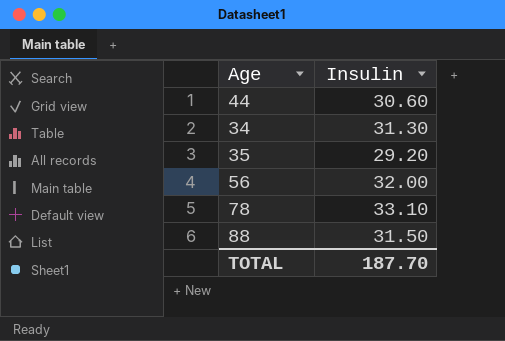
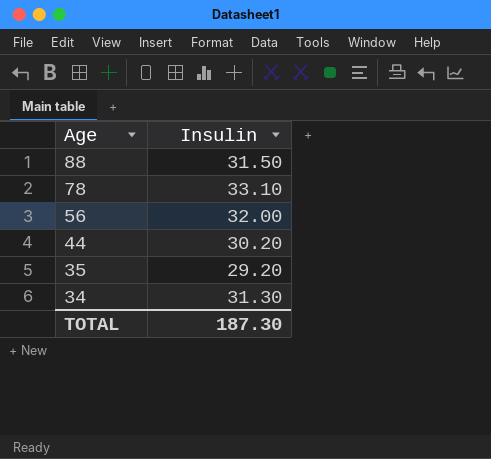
row order: none -> Age descending
44 | Insulin: 30.60 -> 30.20
TOTAL | Insulin: 187.70 -> 187.30

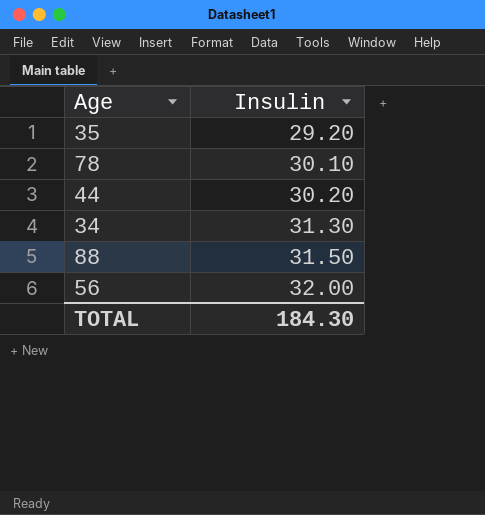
row order: Age descending -> Insulin ascending
78 | Insulin: 33.10 -> 30.10
TOTAL | Insulin: 187.30 -> 184.30

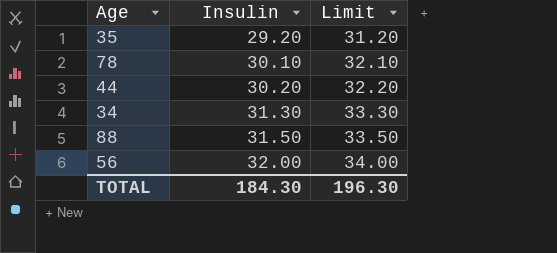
column Limit | formula: none -> [Insulin] + 2

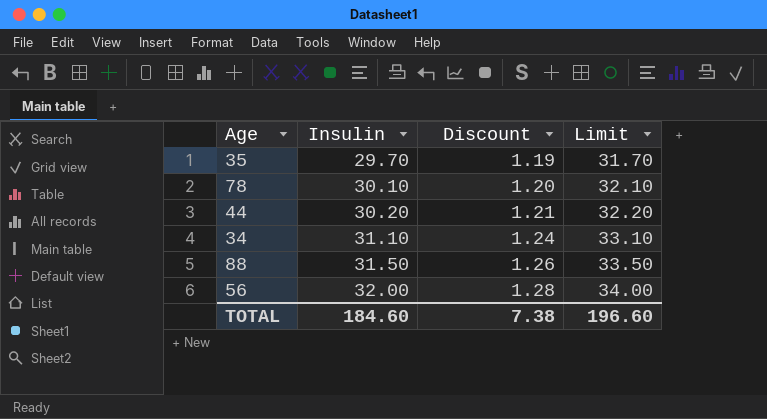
column Discount | formula: none -> [Insulin] * 0.04
35 | Insulin: 29.20 -> 29.70
35 | Limit: 31.20 -> 31.70
34 | Insulin: 31.30 -> 31.10
34 | Limit: 33.30 -> 33.10
TOTAL | Insulin: 184.30 -> 184.60
TOTAL | Limit: 196.30 -> 196.60

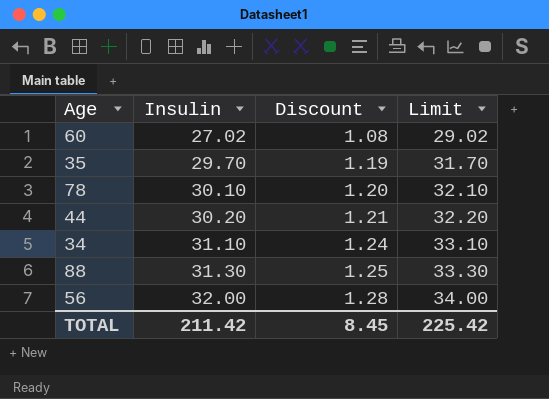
row 60: none -> 27.02 | 1.08 | 29.02
88 | Insulin: 31.50 -> 31.30
88 | Discount: 1.26 -> 1.25
88 | Limit: 33.50 -> 33.30
TOTAL | Insulin: 184.60 -> 211.42
TOTAL | Discount: 7.38 -> 8.45
TOTAL | Limit: 196.60 -> 225.42

